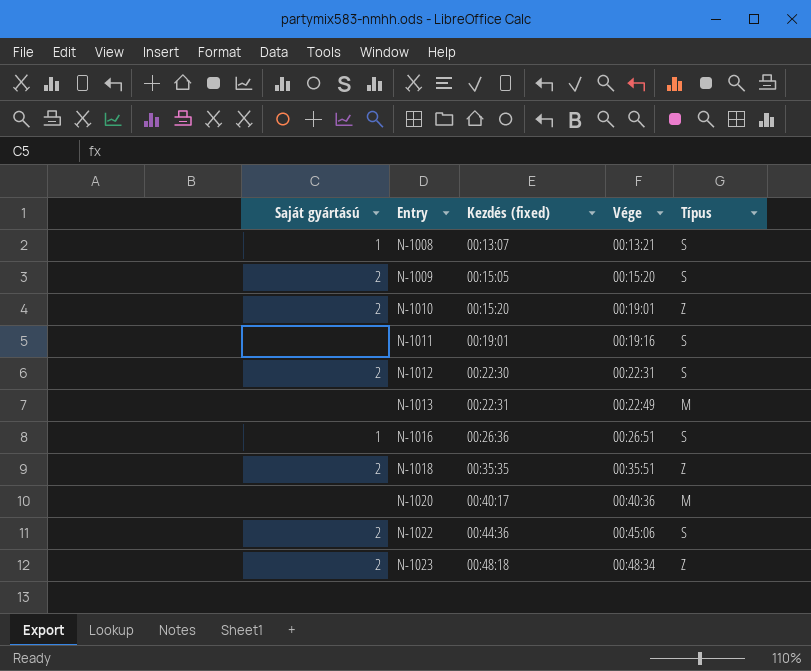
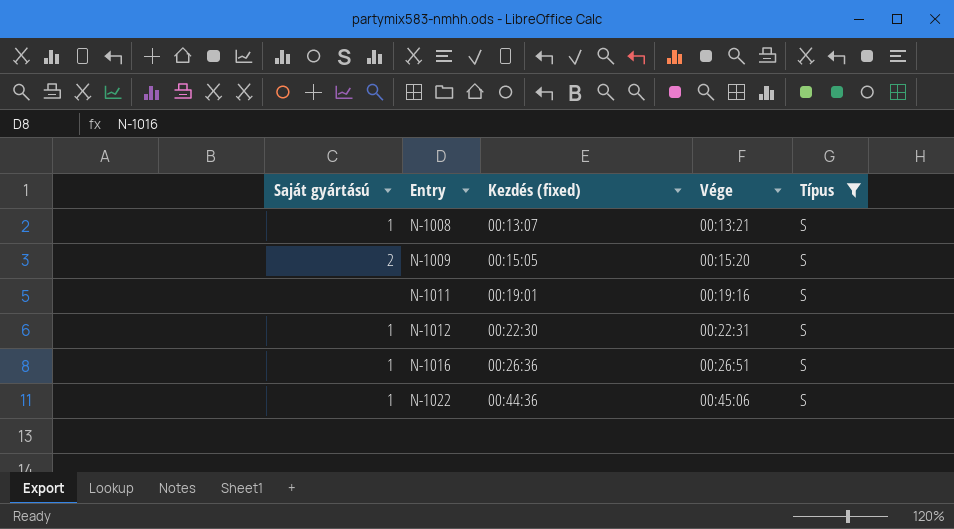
filter: none -> Típus = S
N-1012 | Saját gyártású: 2 -> 1
N-1022 | Saját gyártású: 2 -> 1

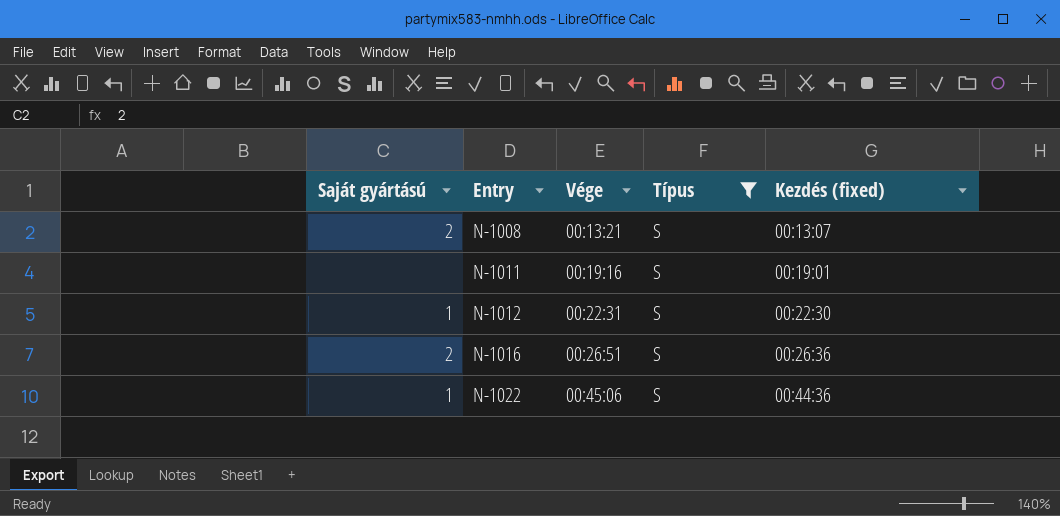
column Kezdés (fixed) | position: 3 -> 5
row N-1009: 2 | 00:15:05 | 00:15:20 | S -> none
N-1008 | Saját gyártású: 1 -> 2
N-1016 | Saját gyártású: 1 -> 2

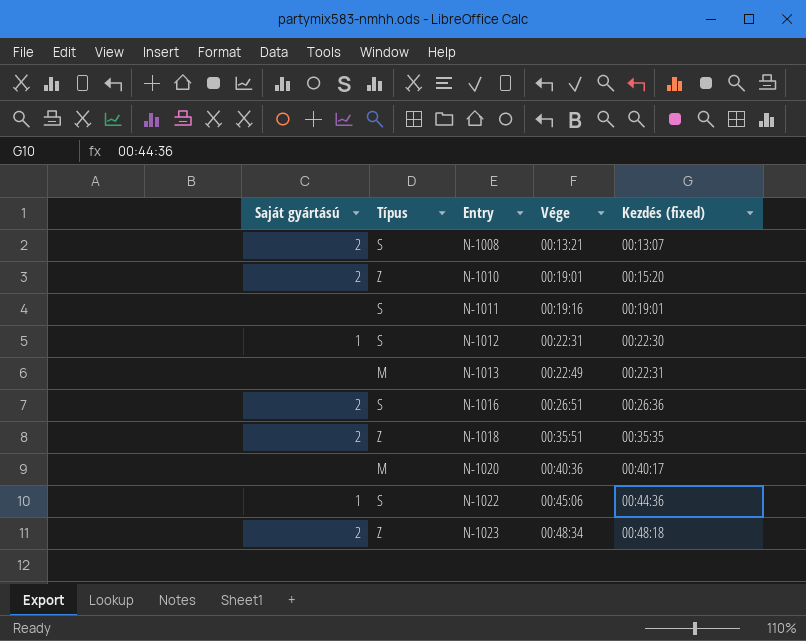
filter: Típus = S -> none
column Típus | position: 4 -> 2

